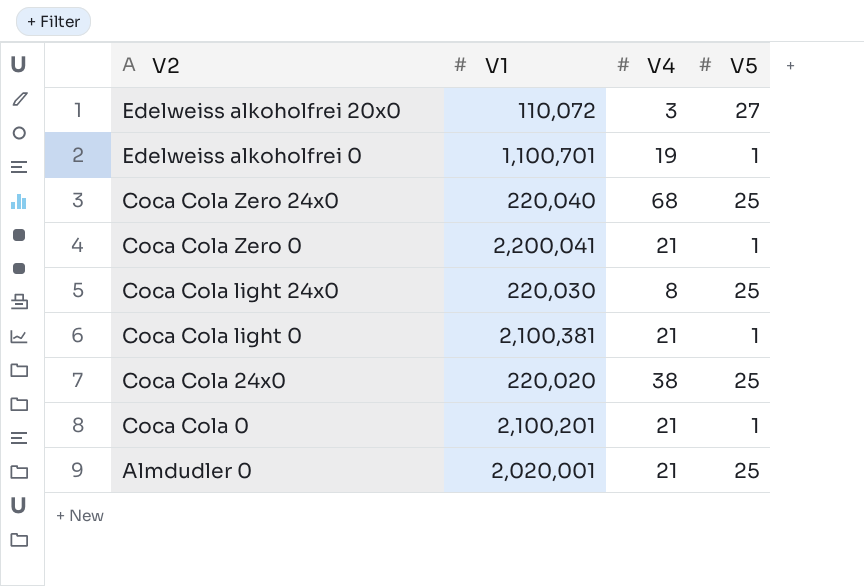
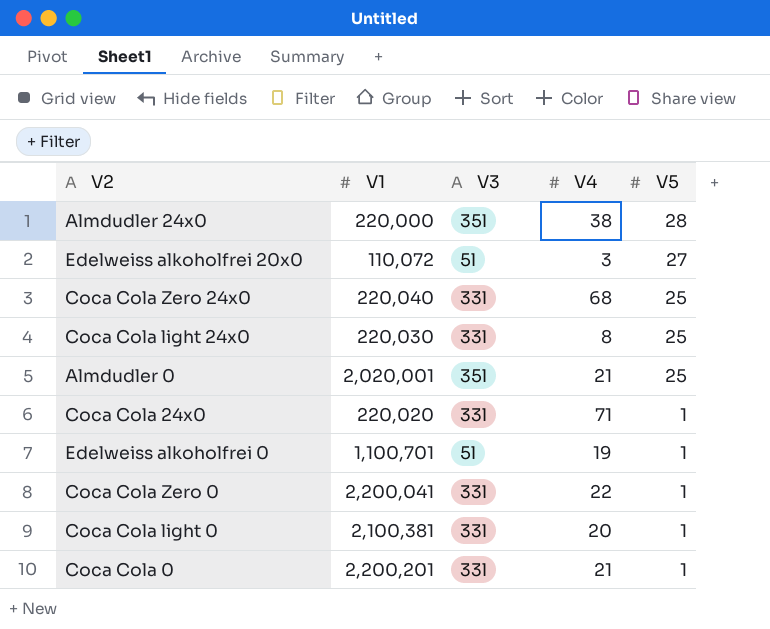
row order: V2 descending -> V5 descending
column V3 | position: none -> 3
row Almdudler 24x0: none -> 220,000 | 35l | 38 | 28
Coca Cola 24x0 | V4: 38 -> 71
Coca Cola 24x0 | V5: 25 -> 1
Coca Cola Zero 0 | V4: 21 -> 22
Coca Cola light 0 | V4: 21 -> 20
Coca Cola 0 | V1: 2,100,201 -> 2,200,201

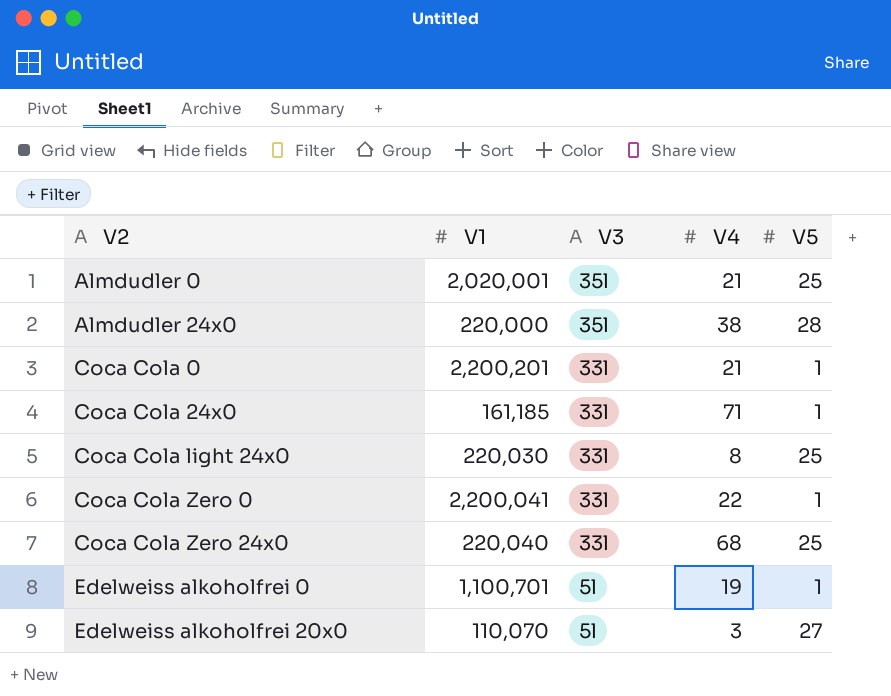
row order: V5 descending -> V2 ascending
row Coca Cola light 0: 2,100,381 | 33l | 20 | 1 -> none
Coca Cola 24x0 | V1: 220,020 -> 161,185
Edelweiss alkoholfrei 20x0 | V1: 110,072 -> 110,070

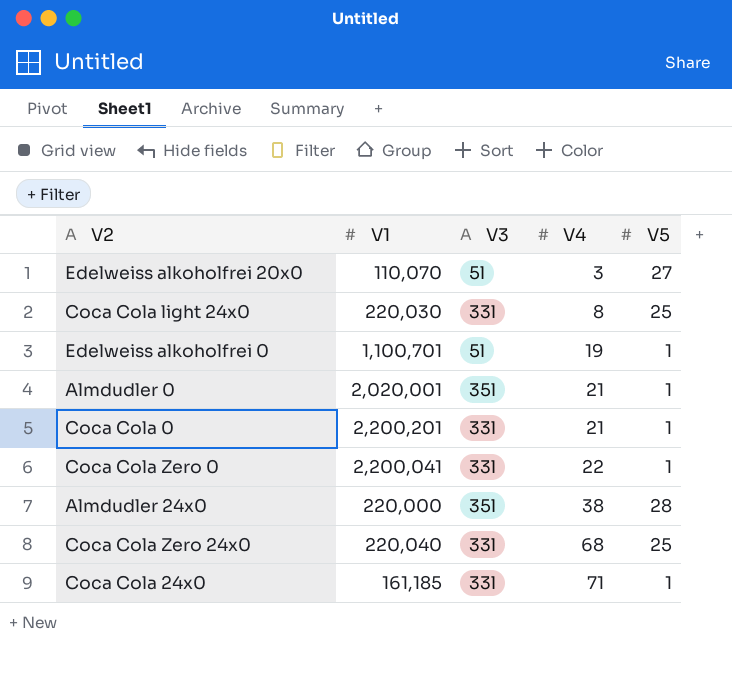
row order: V2 ascending -> V4 ascending
Almdudler 0 | V5: 25 -> 1

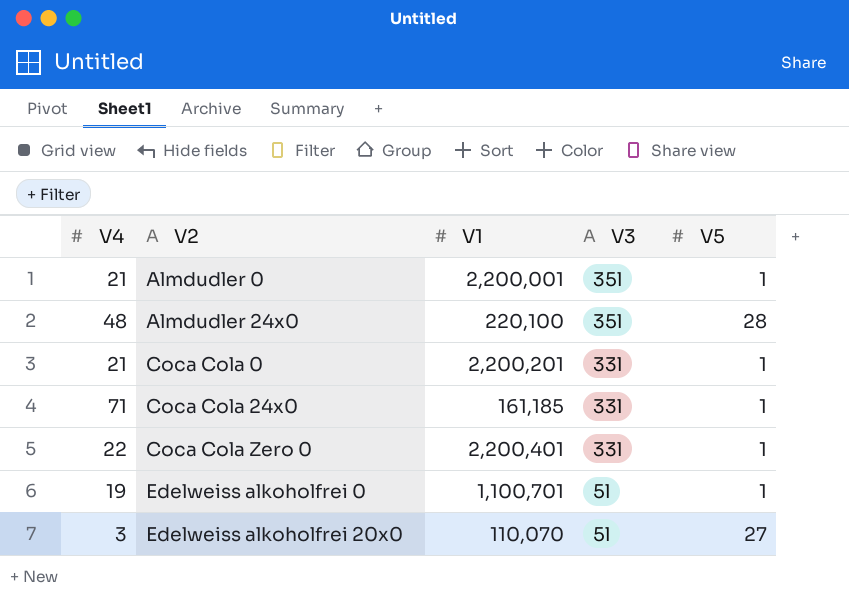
row order: V4 ascending -> V2 ascending
column V4 | position: 4 -> 1
row Coca Cola light 24x0: 220,030 | 33l | 8 | 25 -> none
row Coca Cola Zero 24x0: 220,040 | 33l | 68 | 25 -> none
Almdudler 0 | V1: 2,020,001 -> 2,200,001
Almdudler 24x0 | V4: 38 -> 48
Almdudler 24x0 | V1: 220,000 -> 220,100
Coca Cola Zero 0 | V1: 2,200,041 -> 2,200,401

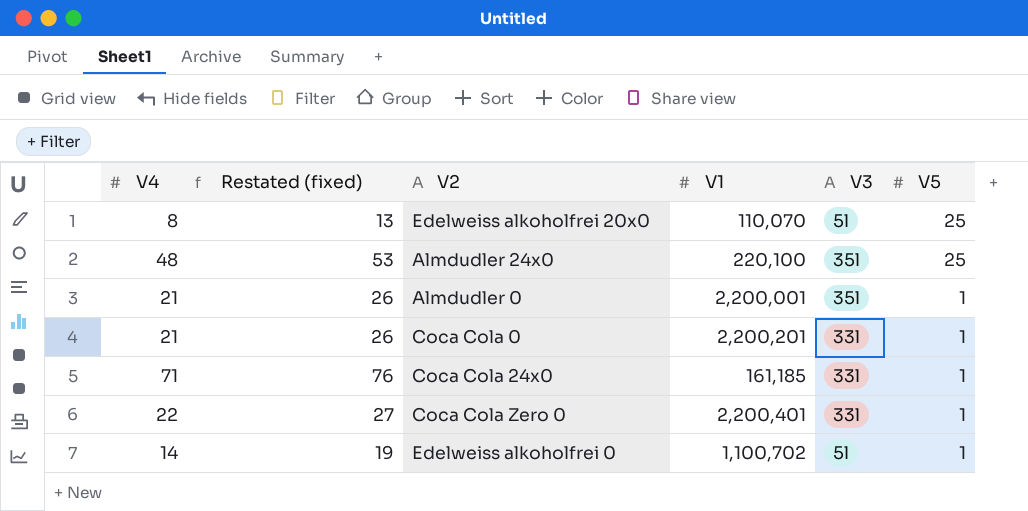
row order: V2 ascending -> V5 descending
column Restated (fixed) | formula: none -> [V4] + 5
Edelweiss alkoholfrei 20x0 | V4: 3 -> 8
Edelweiss alkoholfrei 20x0 | V5: 27 -> 25
Almdudler 24x0 | V5: 28 -> 25
Edelweiss alkoholfrei 0 | V4: 19 -> 14
Edelweiss alkoholfrei 0 | V1: 1,100,701 -> 1,100,702

